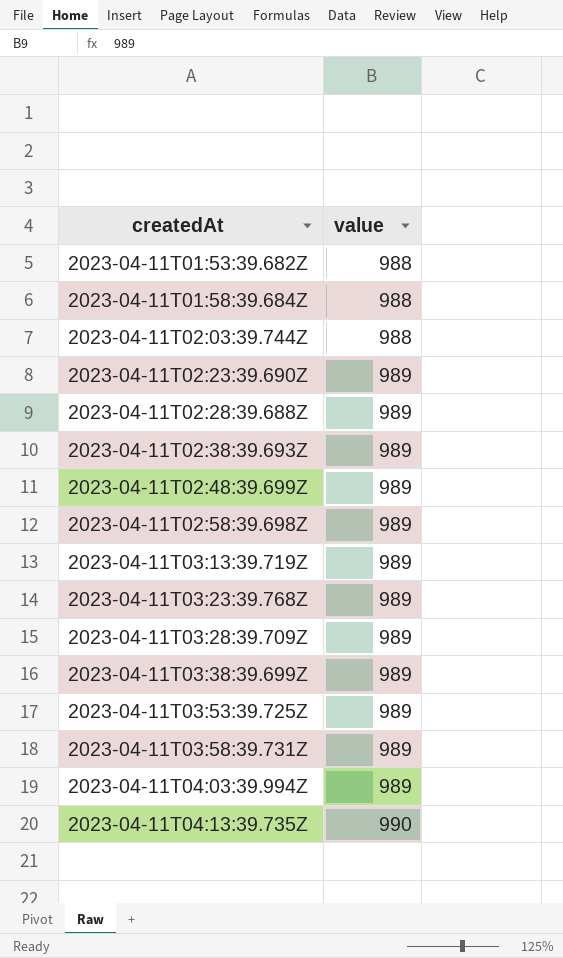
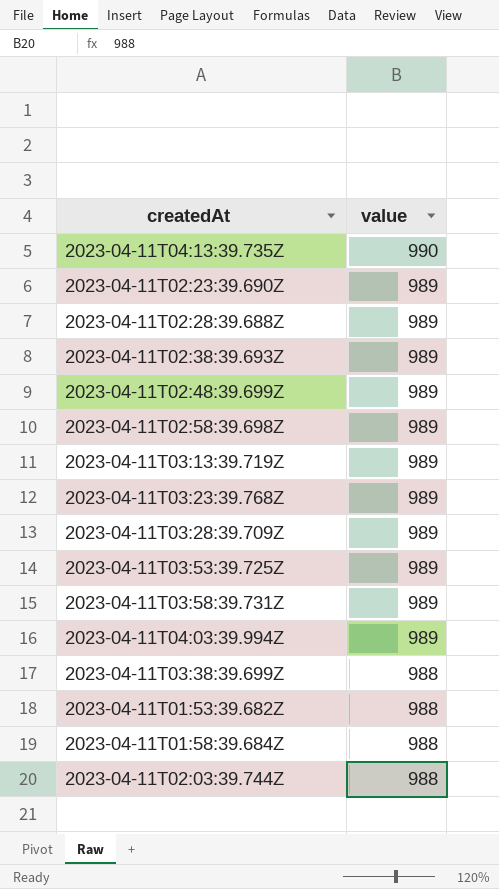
row order: createdAt ascending -> value descending
2023-04-11T03:38:39.699Z | value: 989 -> 988

